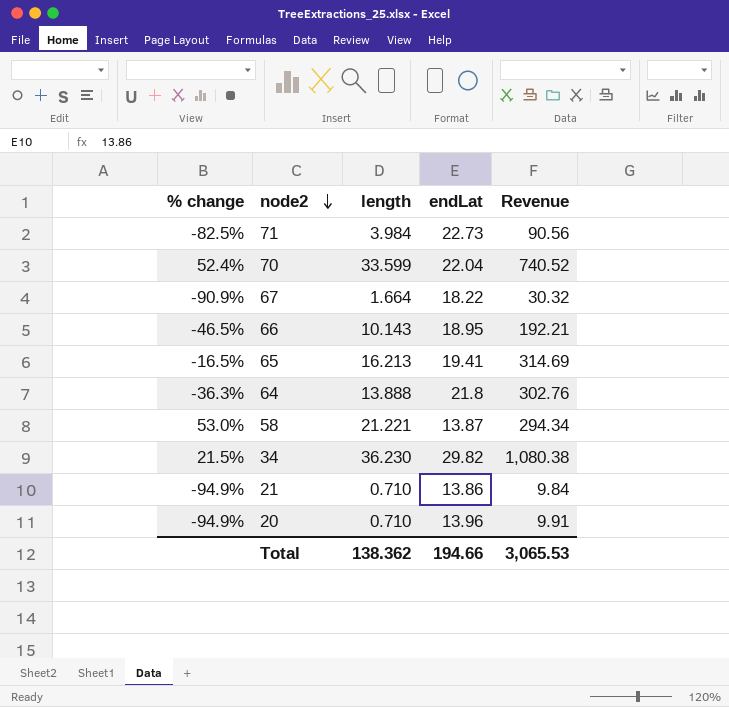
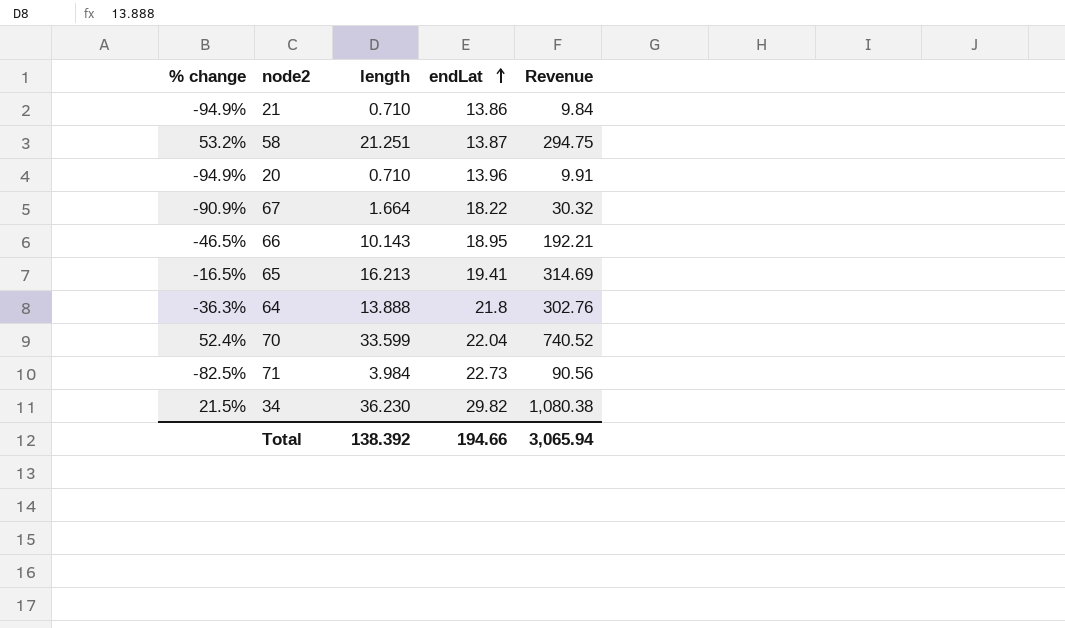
row order: node2 descending -> endLat ascending
58 | % change: 53.0% -> 53.2%
58 | length: 21.221 -> 21.251
58 | Revenue: 294.34 -> 294.75
Total | length: 138.362 -> 138.392
Total | Revenue: 3,065.53 -> 3,065.94

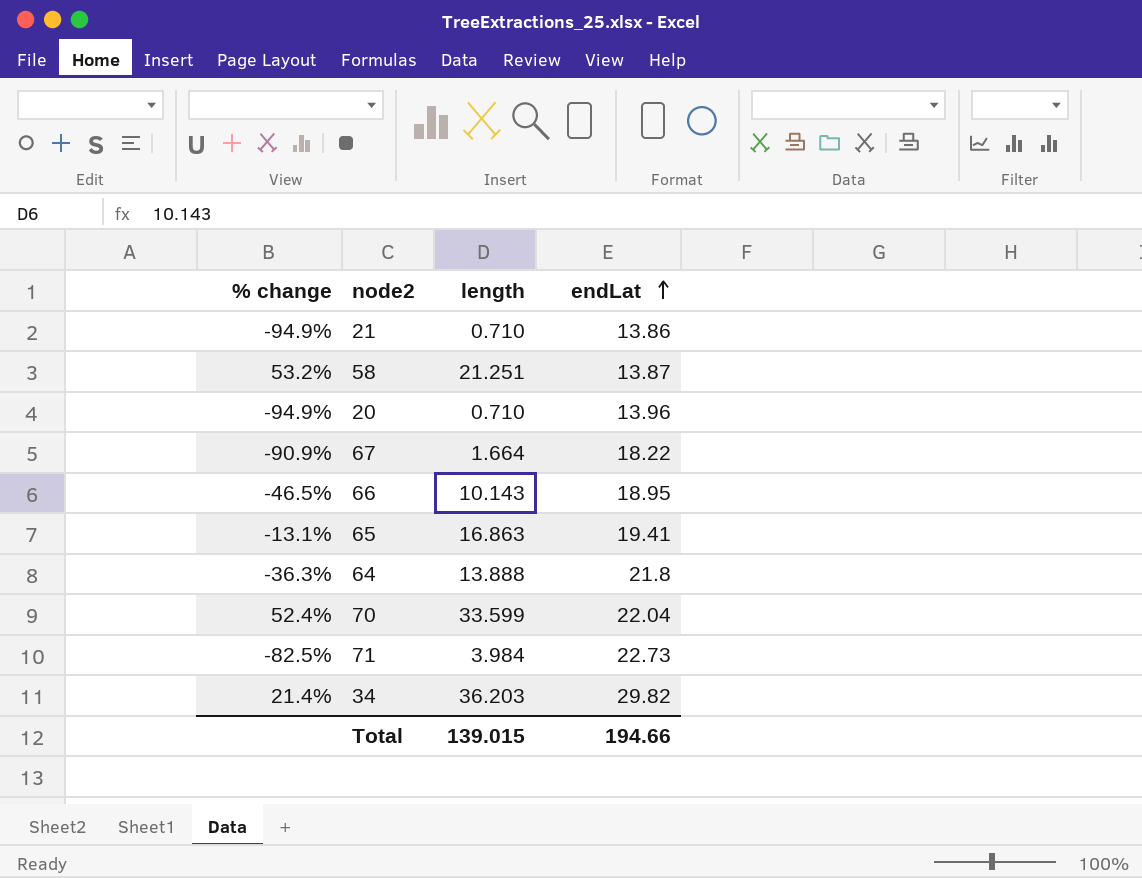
column Revenue | formula: [length] * [endLat] -> none
65 | % change: -16.5% -> -13.1%
65 | length: 16.213 -> 16.863
34 | % change: 21.5% -> 21.4%
34 | length: 36.230 -> 36.203
Total | length: 138.392 -> 139.015

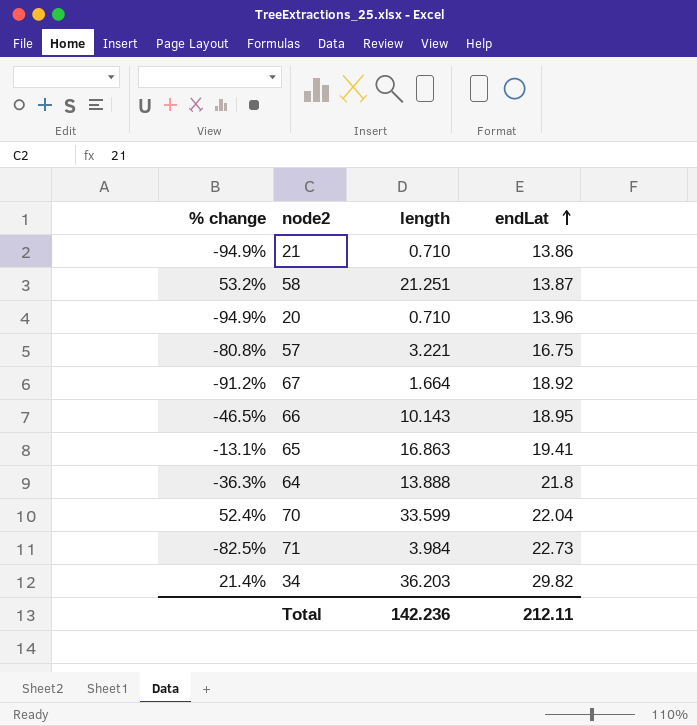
row 57: none -> -80.8% | 3.221 | 16.75
67 | % change: -90.9% -> -91.2%
67 | endLat: 18.22 -> 18.92
Total | length: 139.015 -> 142.236
Total | endLat: 194.66 -> 212.11

